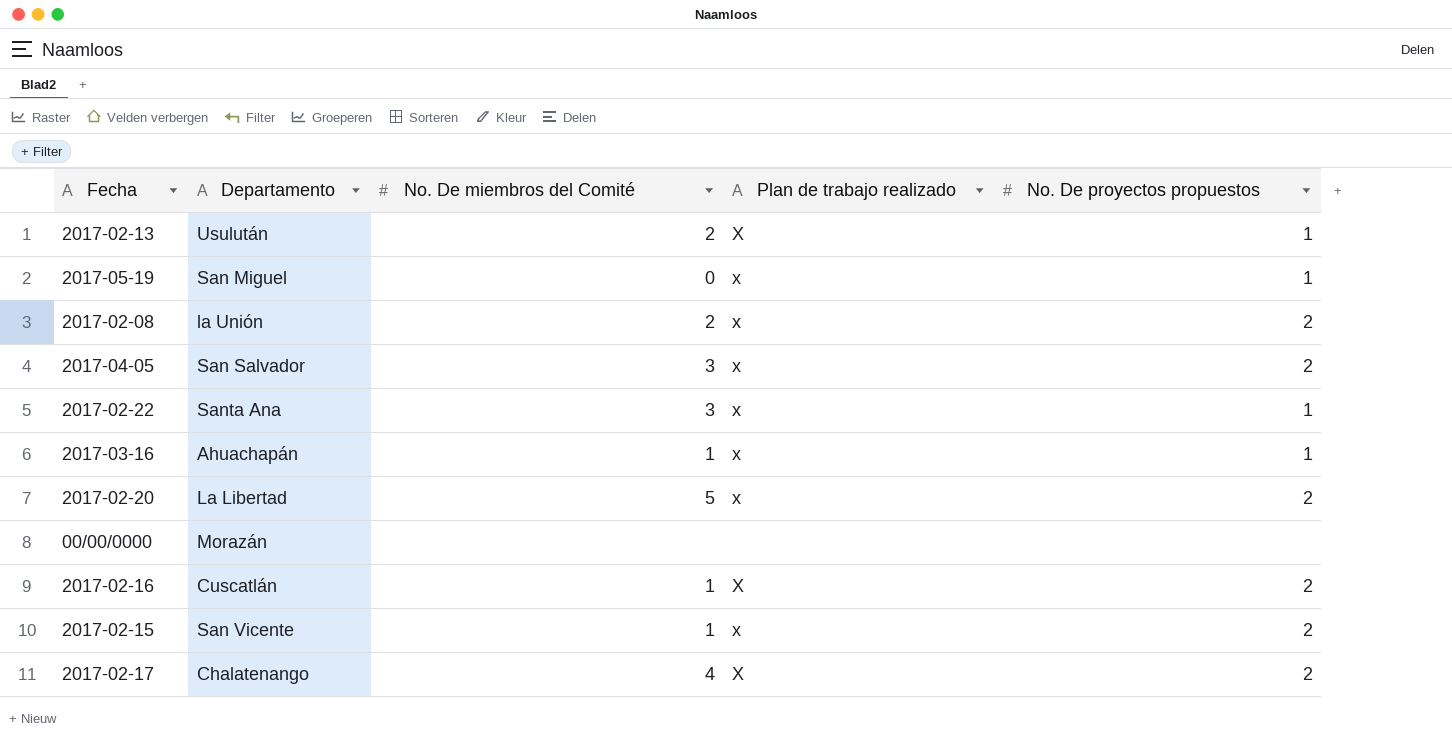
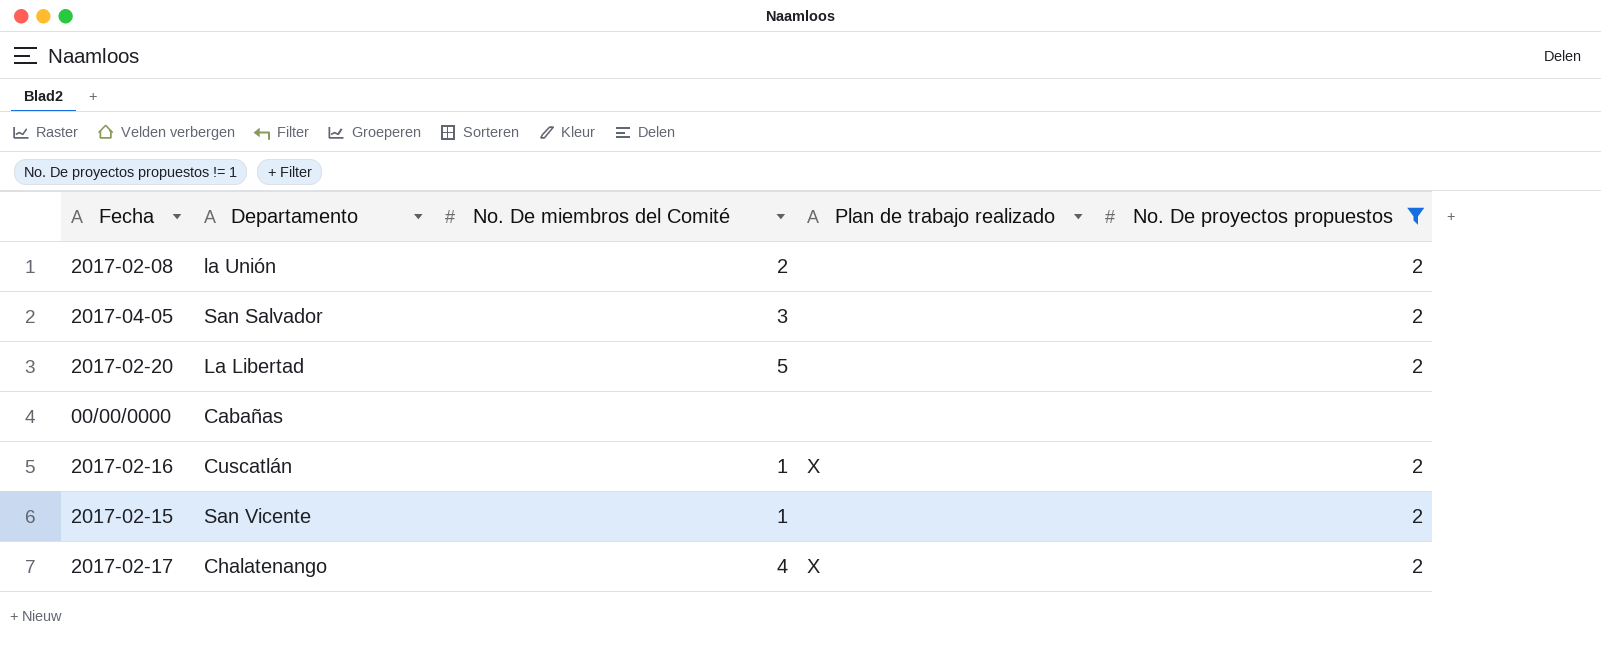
filter: none -> No. De proyectos propuestos != 1
2017-02-08 | Plan de trabajo realizado: x -> none
2017-04-05 | Plan de trabajo realizado: x -> none
2017-02-20 | Plan de trabajo realizado: x -> none
00/00/0000 | Departamento: Morazán -> Cabañas
2017-02-15 | Plan de trabajo realizado: x -> none

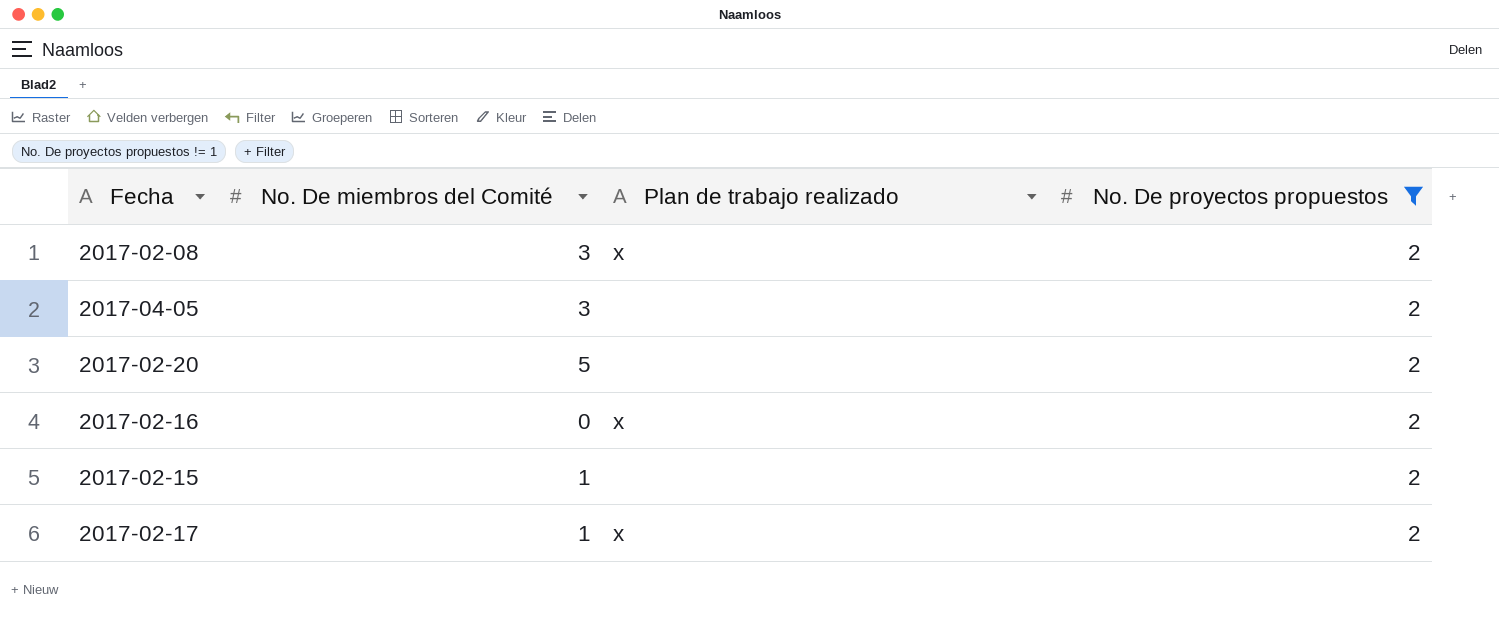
column Departamento | position: 2 -> none
row 00/00/0000: Cabañas | none | none | none -> none
2017-02-08 | No. De miembros del Comité: 2 -> 3
2017-02-08 | Plan de trabajo realizado: none -> x
2017-02-16 | No. De miembros del Comité: 1 -> 0
2017-02-16 | Plan de trabajo realizado: X -> x
2017-02-17 | No. De miembros del Comité: 4 -> 1
2017-02-17 | Plan de trabajo realizado: X -> x

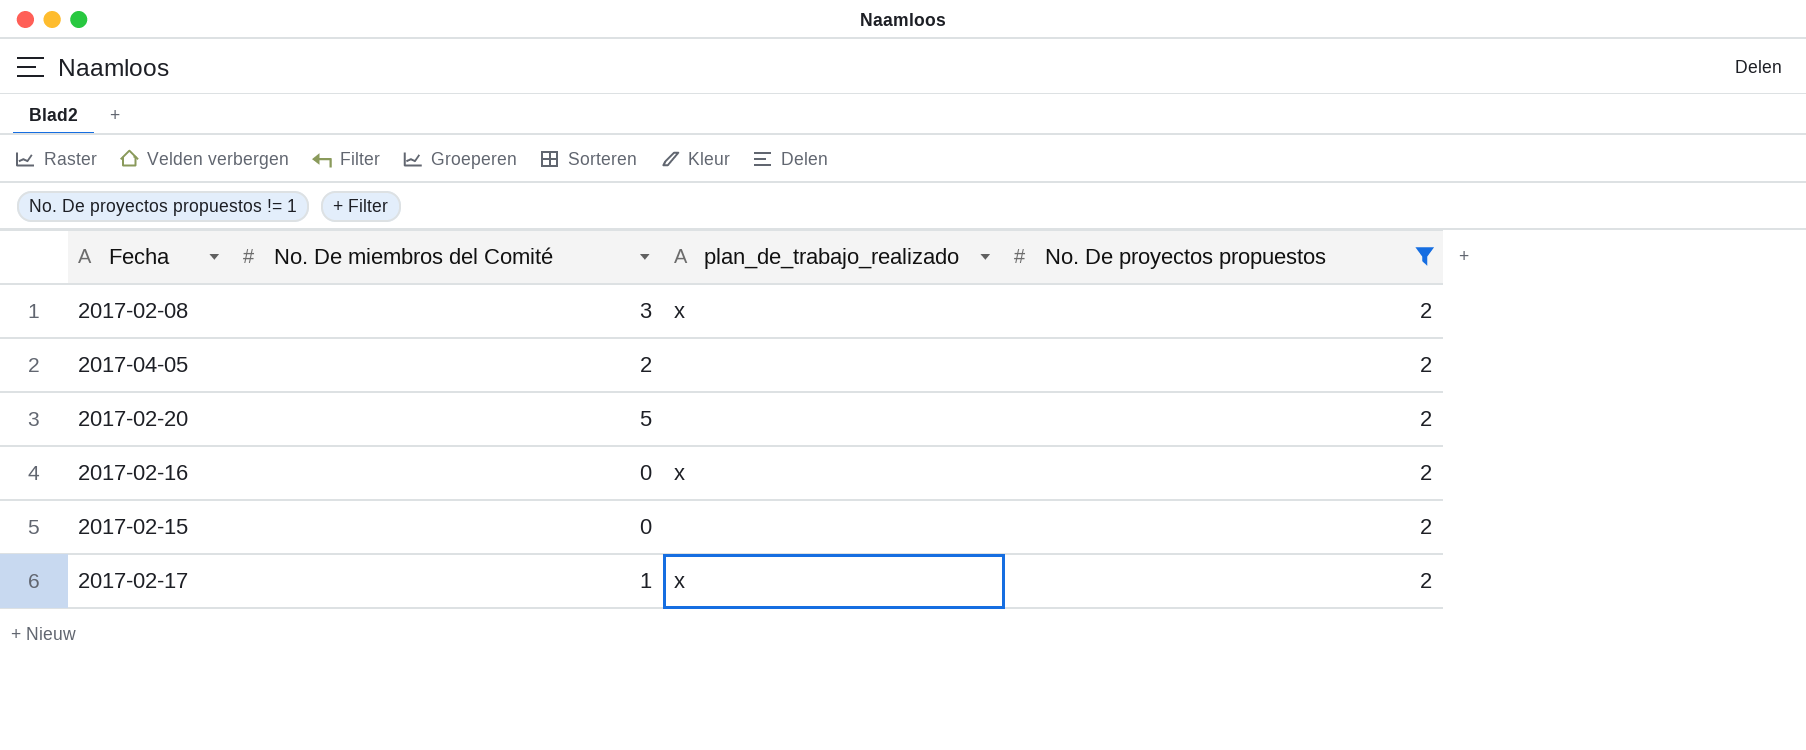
column name: Plan de trabajo realizado -> plan_de_trabajo_realizado
2017-04-05 | No. De miembros del Comité: 3 -> 2
2017-02-15 | No. De miembros del Comité: 1 -> 0

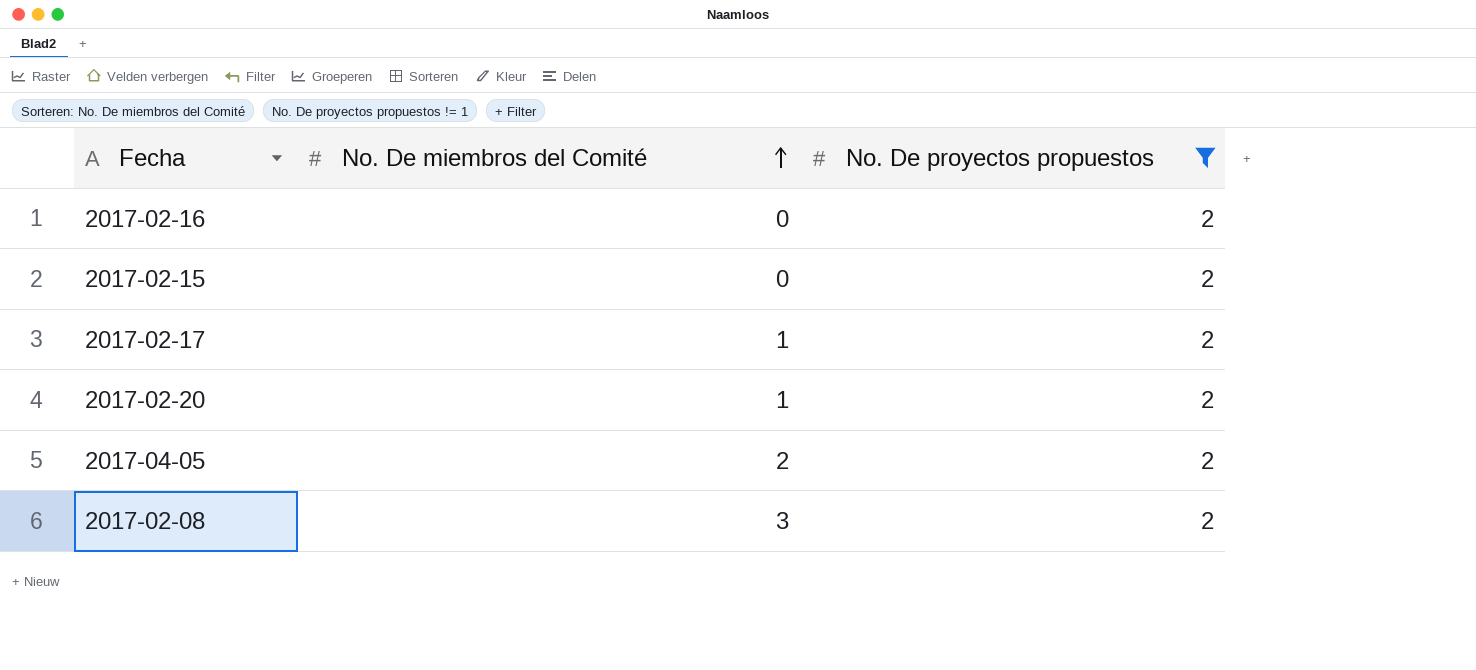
row order: none -> No. De miembros del Comité ascending
column plan_de_trabajo_realizado | position: 3 -> none
2017-02-20 | No. De miembros del Comité: 5 -> 1

